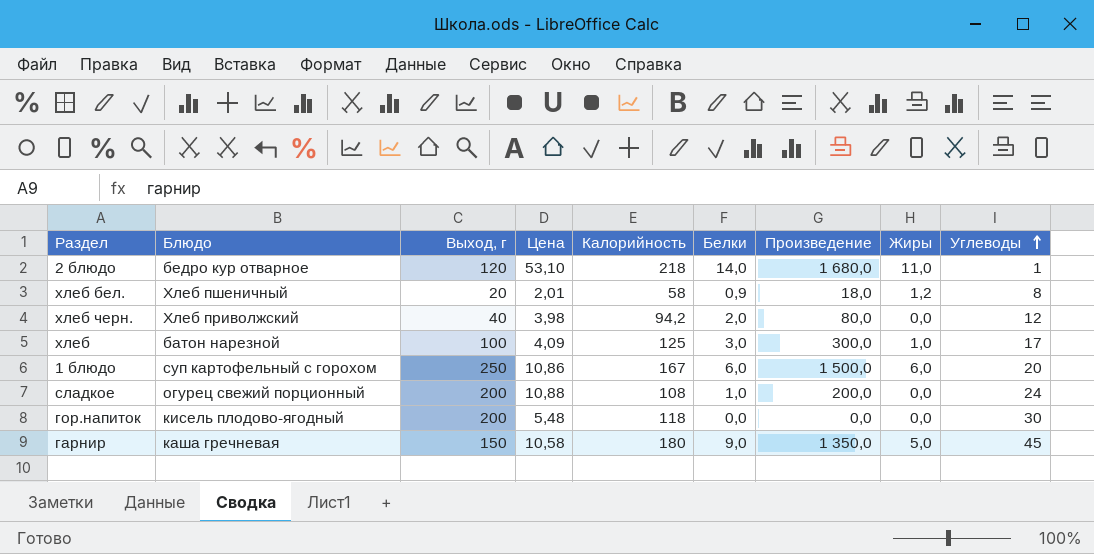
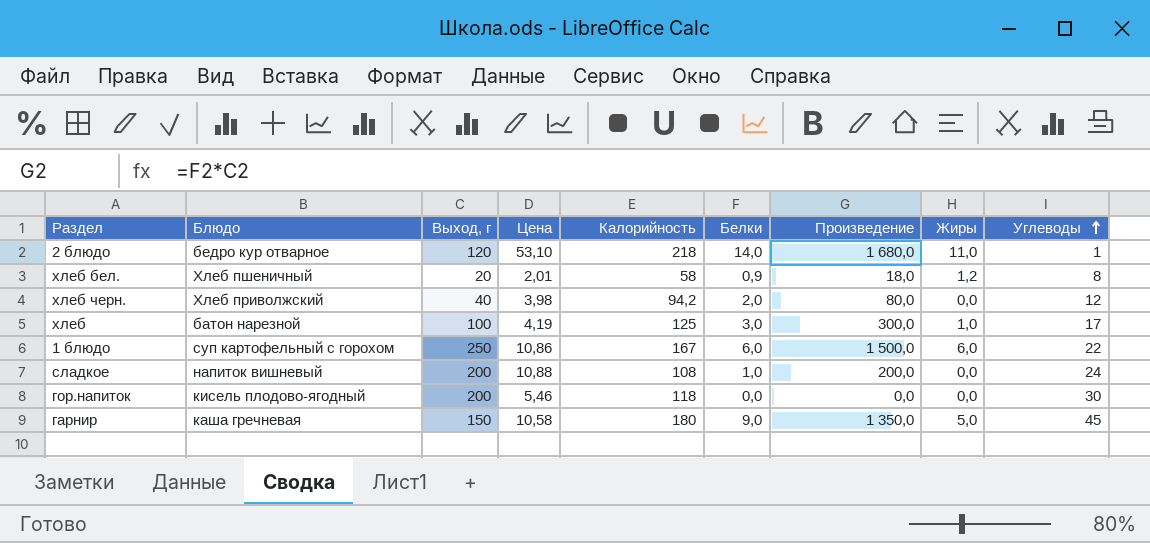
хлеб | Цена: 4,09 -> 4,19
1 блюдо | Углеводы: 20 -> 22
сладкое | Блюдо: огурец свежий порционный -> напиток вишневый
гор.напиток | Цена: 5,48 -> 5,46

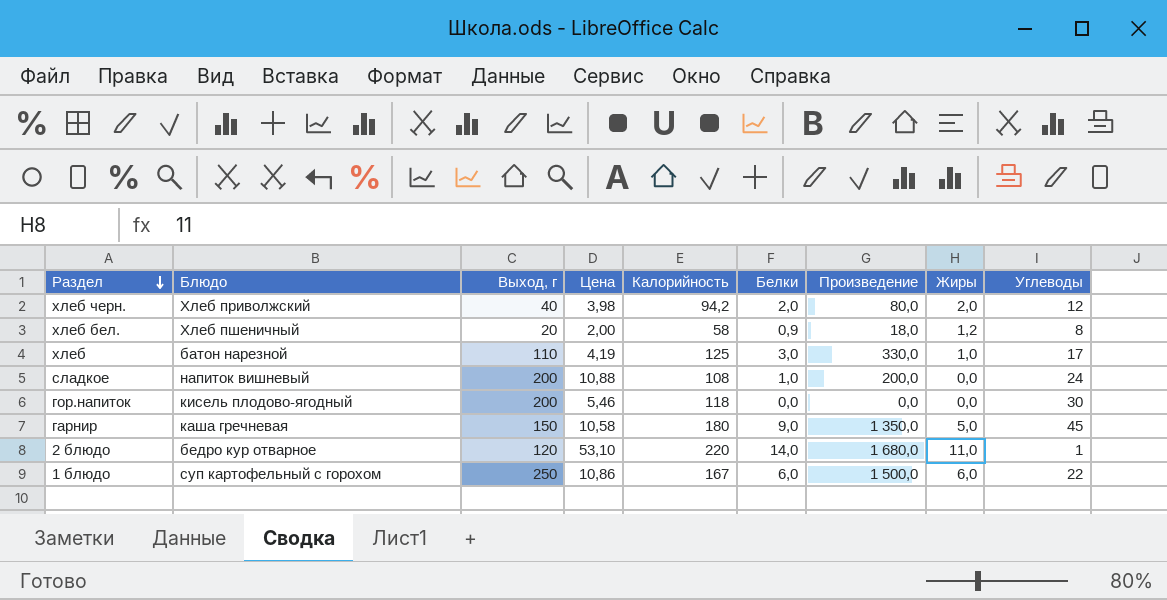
row order: Углеводы ascending -> Раздел descending
хлеб черн. | Жиры: 0,0 -> 2,0
хлеб бел. | Цена: 2,01 -> 2,00
хлеб | Выход, г: 100 -> 110
хлеб | Произведение: 300,0 -> 330,0
2 блюдо | Калорийность: 218 -> 220

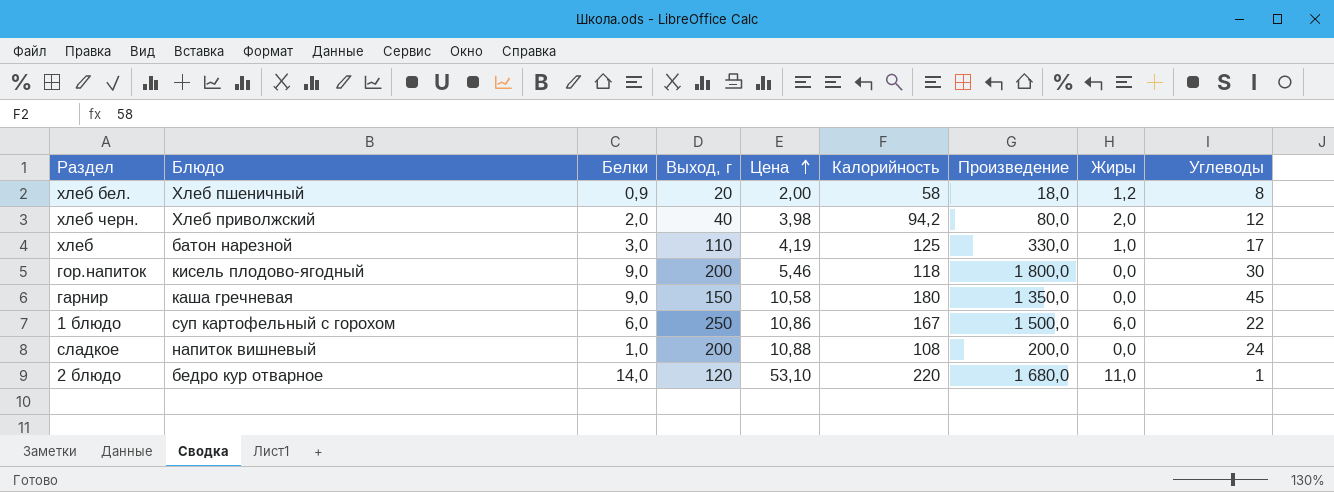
row order: Раздел descending -> Цена ascending
column Белки | position: 6 -> 3
гор.напиток | Белки: 0,0 -> 9,0
гор.напиток | Произведение: 0,0 -> 1 800,0
гарнир | Жиры: 5,0 -> 0,0

